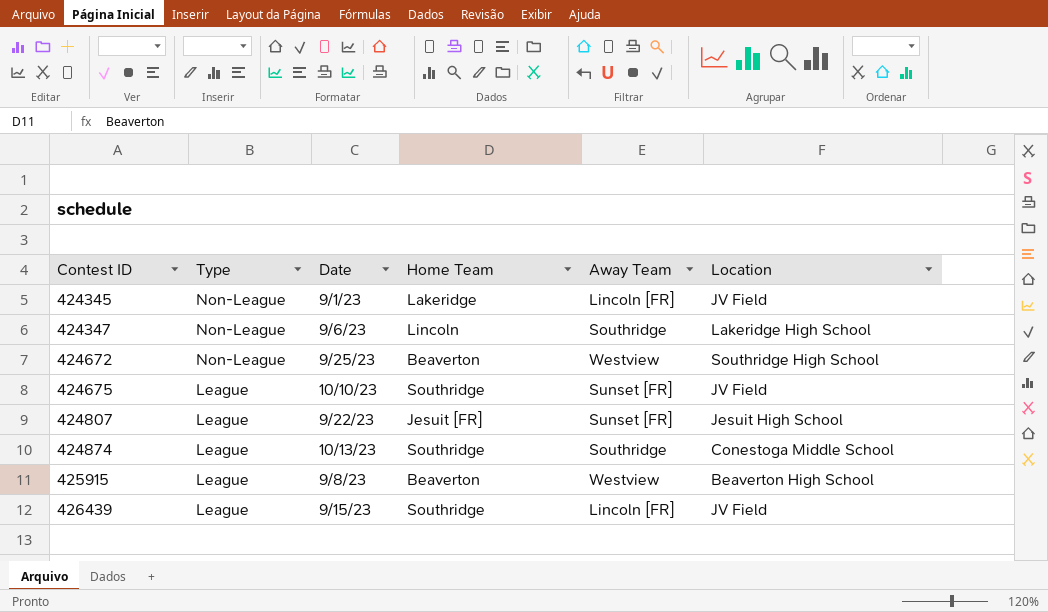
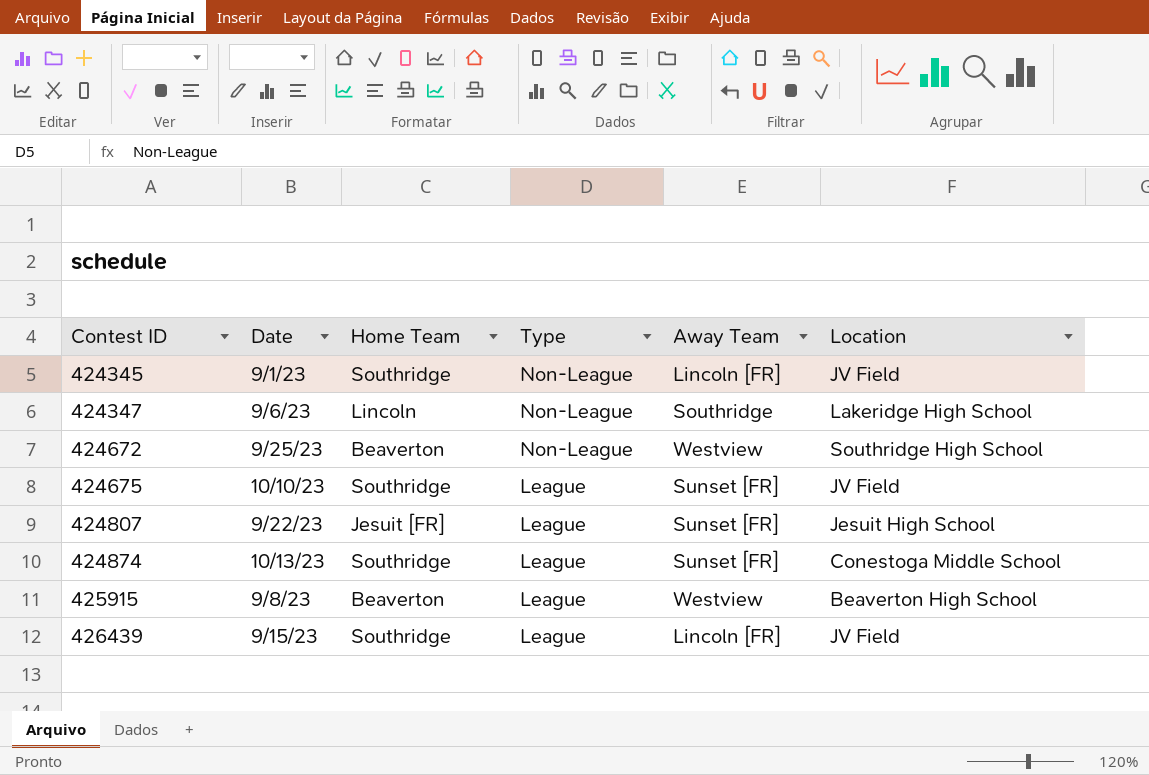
column Type | position: 2 -> 4
424345 | Home Team: Lakeridge -> Southridge
424874 | Away Team: Southridge -> Sunset [FR]

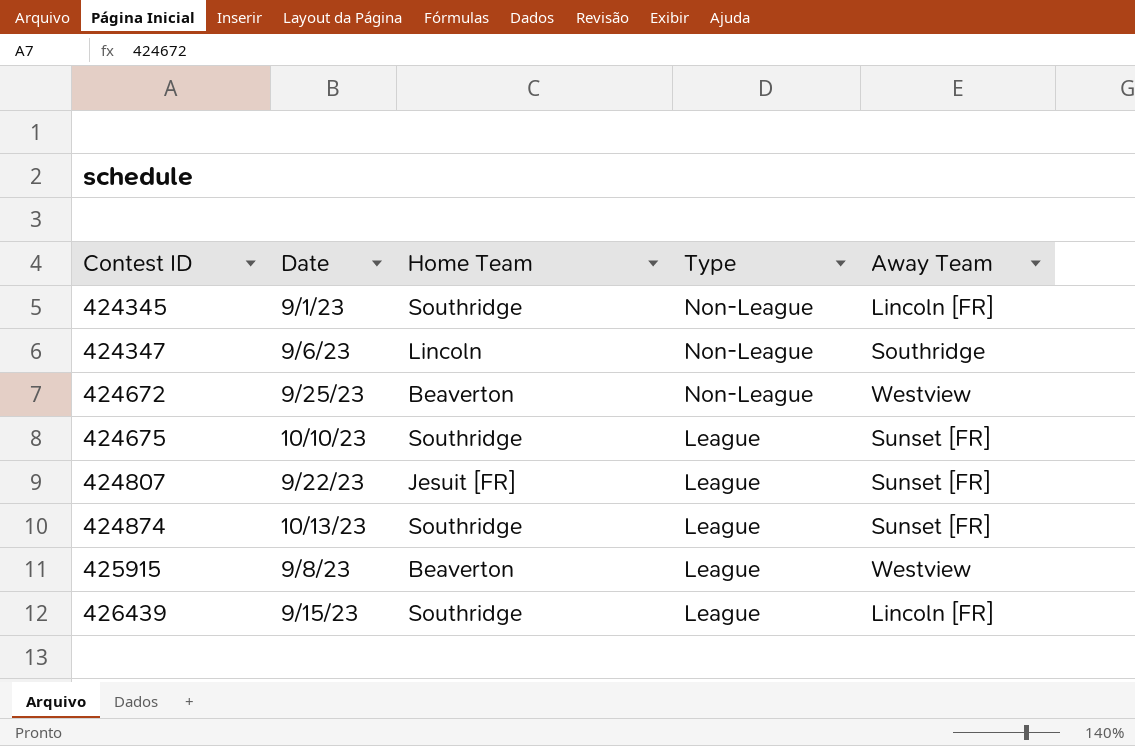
column Location | position: 6 -> none

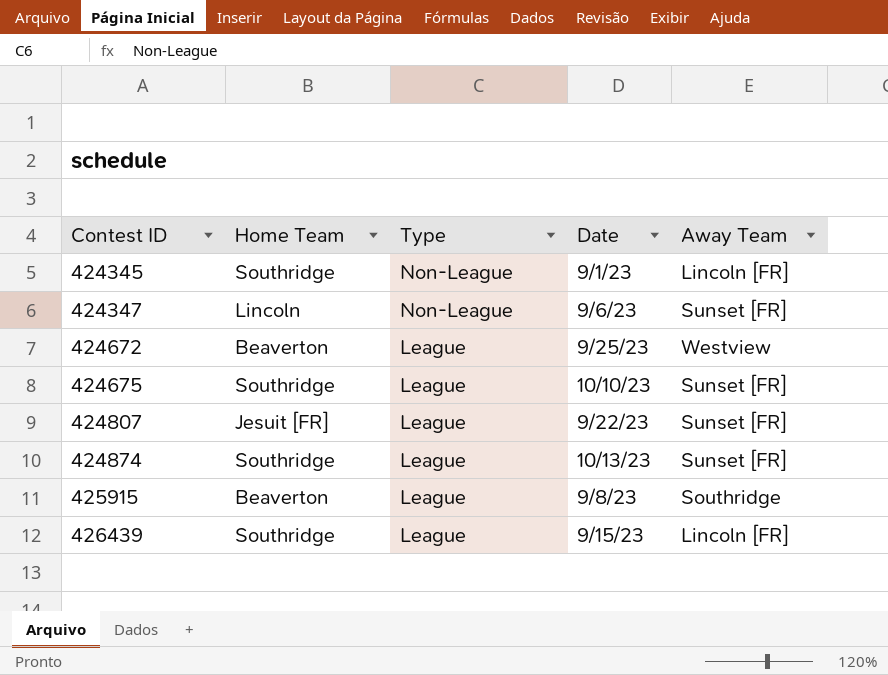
column Date | position: 2 -> 4
424347 | Away Team: Southridge -> Sunset [FR]
424672 | Type: Non-League -> League
425915 | Away Team: Westview -> Southridge

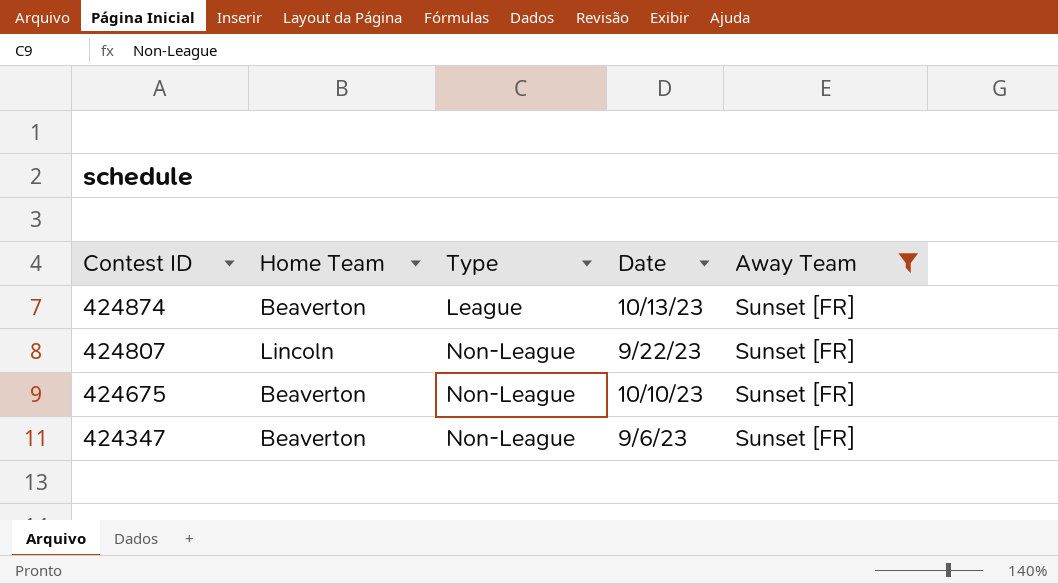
filter: none -> Away Team = Sunset [FR]
row order: Contest ID ascending -> Contest ID descending
424874 | Home Team: Southridge -> Beaverton
424807 | Home Team: Jesuit [FR] -> Lincoln
424807 | Type: League -> Non-League
424675 | Home Team: Southridge -> Beaverton
424675 | Type: League -> Non-League
424347 | Home Team: Lincoln -> Beaverton

